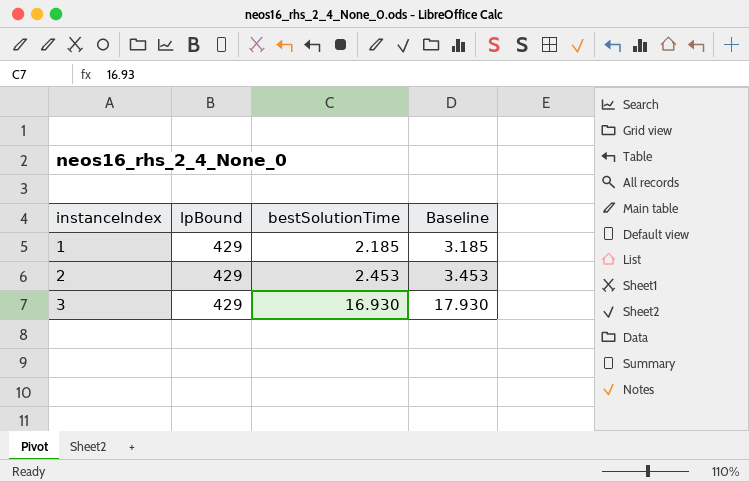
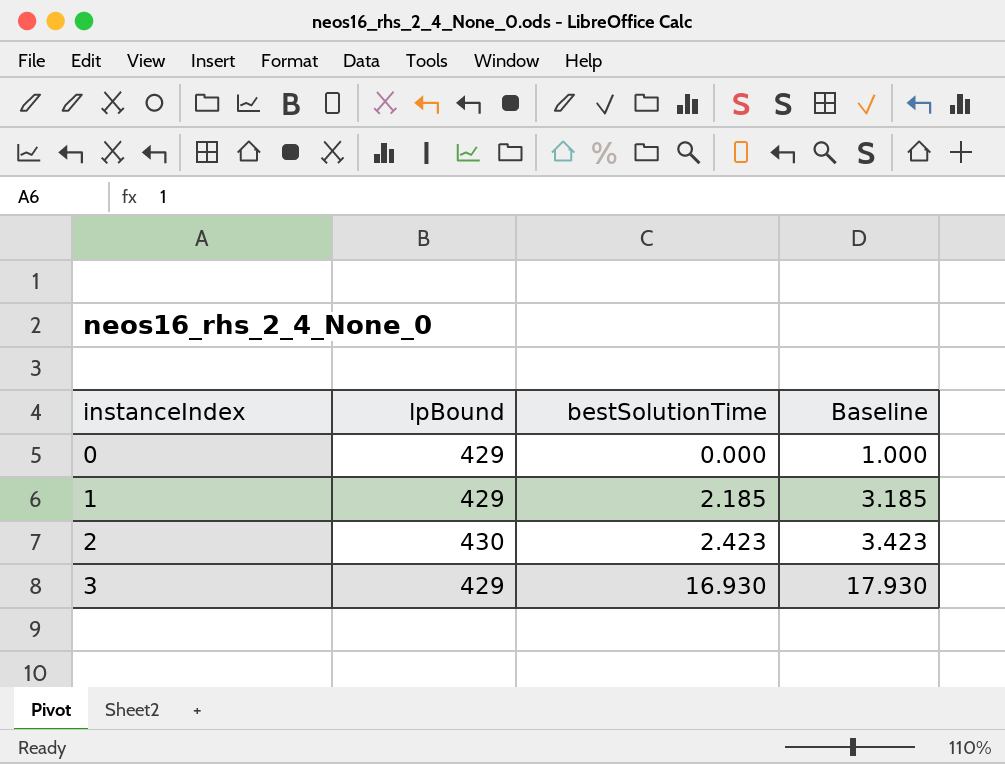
row 0: none -> 429 | 0.000 | 1.000
2 | lpBound: 429 -> 430
2 | bestSolutionTime: 2.453 -> 2.423
2 | Baseline: 3.453 -> 3.423

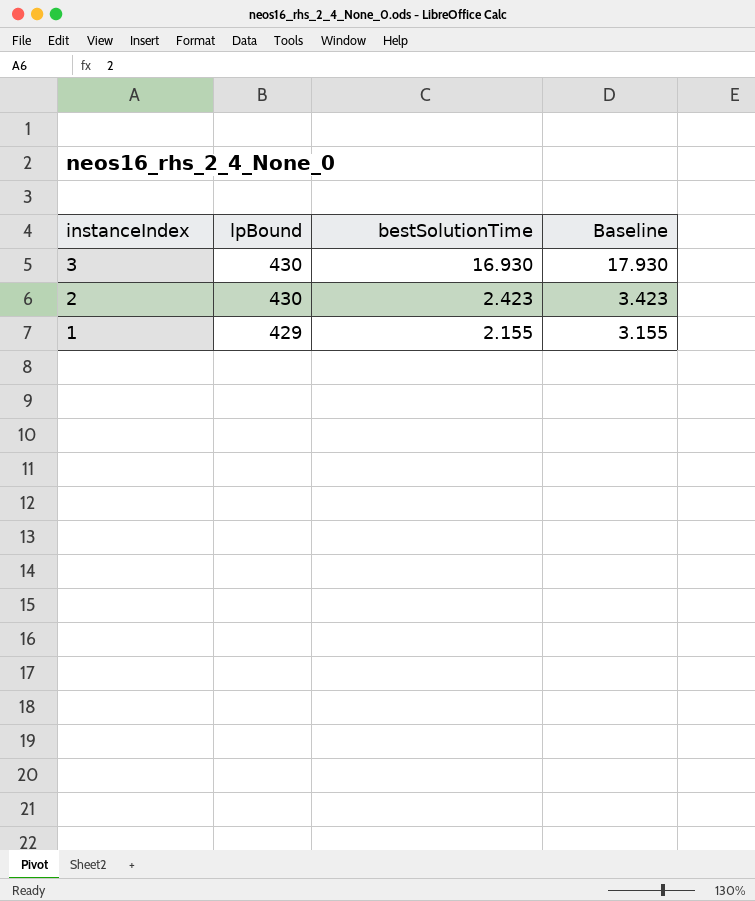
row order: instanceIndex ascending -> instanceIndex descending
row 0: 429 | 0.000 | 1.000 -> none
3 | lpBound: 429 -> 430
1 | bestSolutionTime: 2.185 -> 2.155
1 | Baseline: 3.185 -> 3.155

